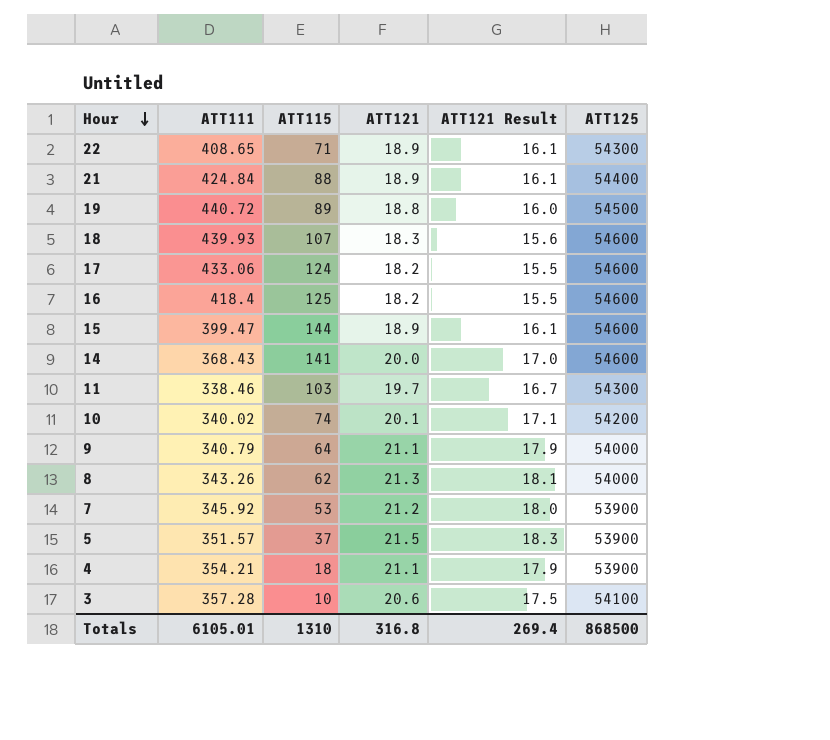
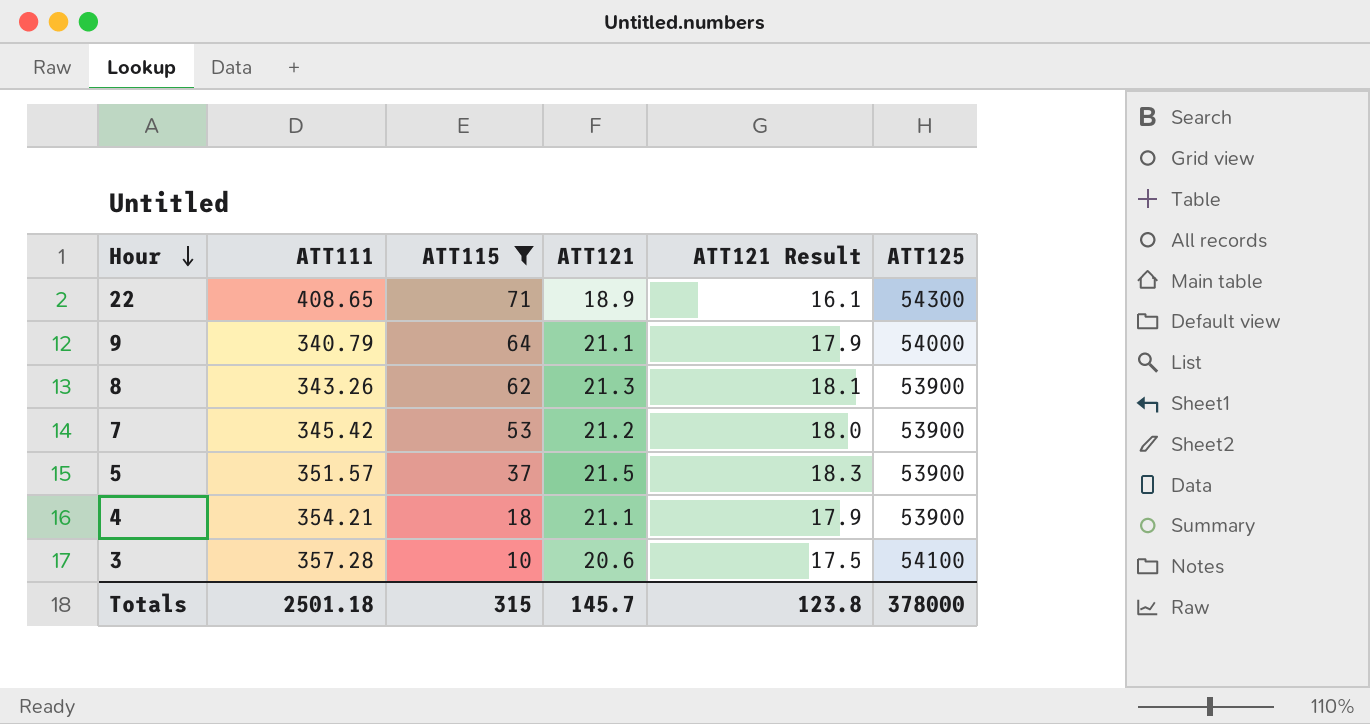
filter: none -> ATT115 <= 71
8 | ATT125: 54000 -> 53900
7 | ATT111: 345.92 -> 345.42
Totals | ATT111: 6105.01 -> 2501.18
Totals | ATT115: 1310 -> 315
Totals | ATT121: 316.8 -> 145.7
Totals | ATT121 Result: 269.4 -> 123.8
Totals | ATT125: 868500 -> 378000

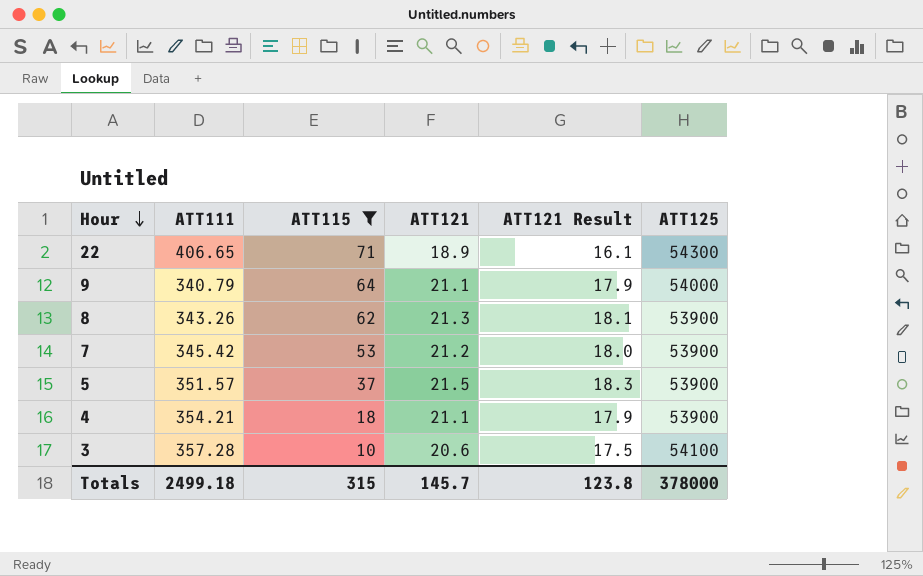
22 | ATT111: 408.65 -> 406.65
Totals | ATT111: 2501.18 -> 2499.18

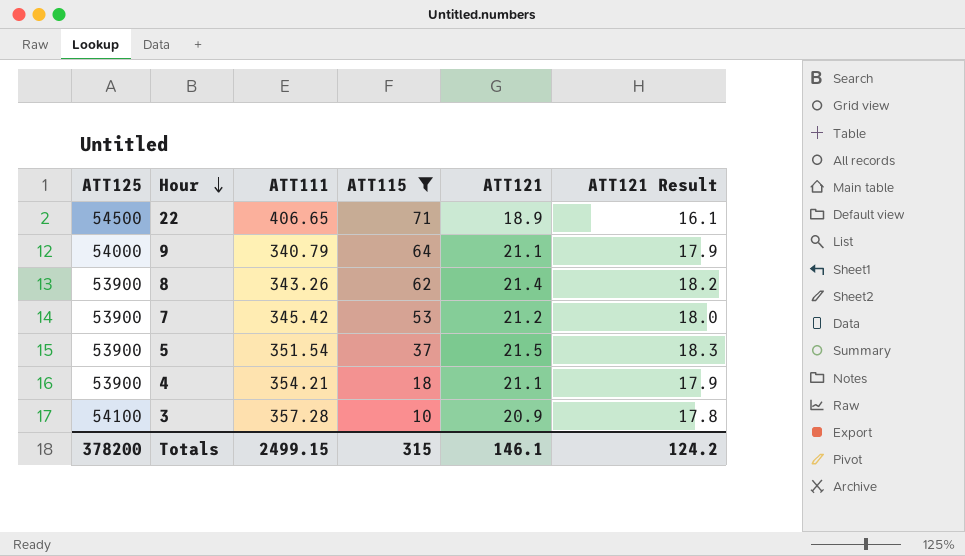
column ATT125 | position: 6 -> 1
22 | ATT125: 54300 -> 54500
8 | ATT121: 21.3 -> 21.4
8 | ATT121 Result: 18.1 -> 18.2
5 | ATT111: 351.57 -> 351.54
3 | ATT121: 20.6 -> 20.9
3 | ATT121 Result: 17.5 -> 17.8
Totals | ATT125: 378000 -> 378200
Totals | ATT111: 2499.18 -> 2499.15
Totals | ATT121: 145.7 -> 146.1
Totals | ATT121 Result: 123.8 -> 124.2

